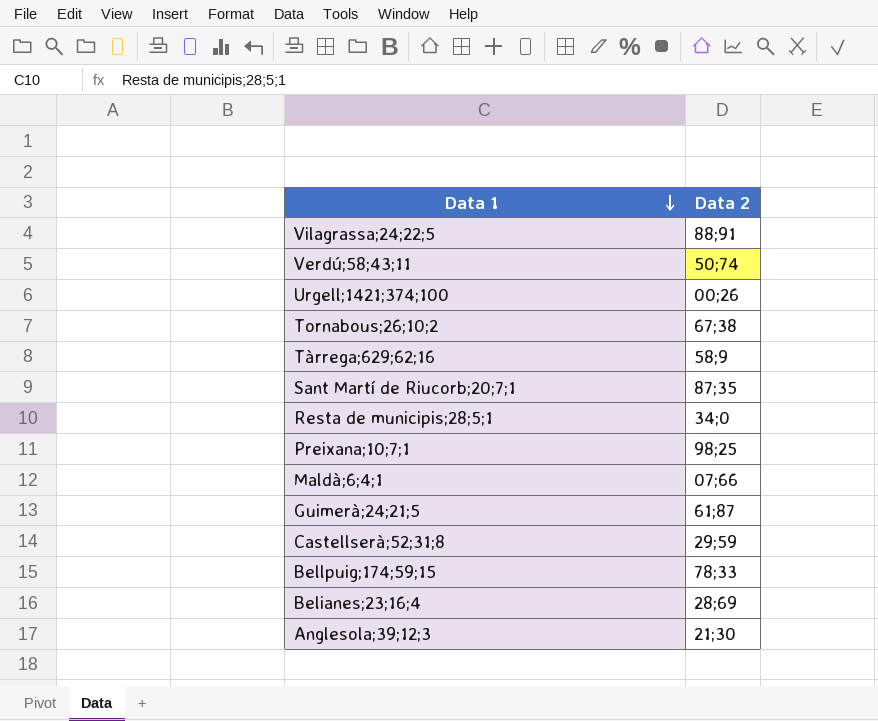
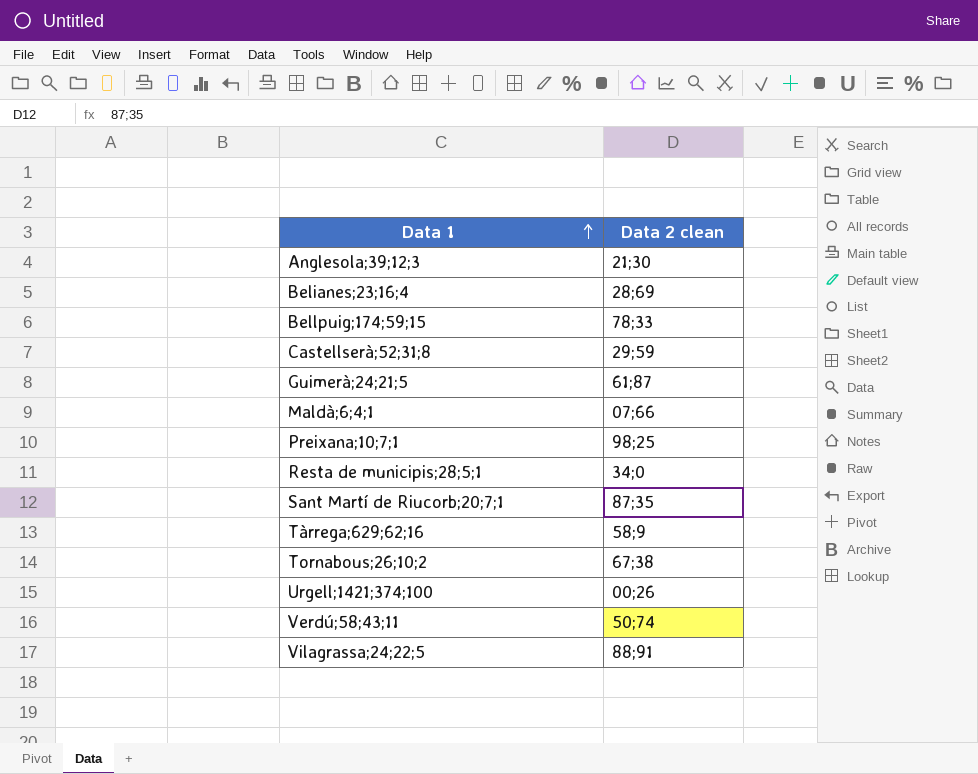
row order: Data 1 descending -> Data 1 ascending
column name: Data 2 -> Data 2 clean

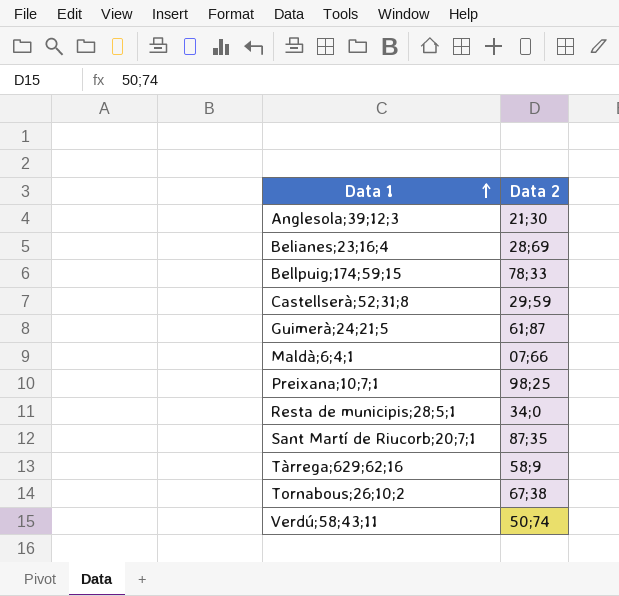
column name: Data 2 clean -> Data 2
row Urgell;1421;374;100: 00;26 -> none
row Vilagrassa;24;22;5: 88;91 -> none

